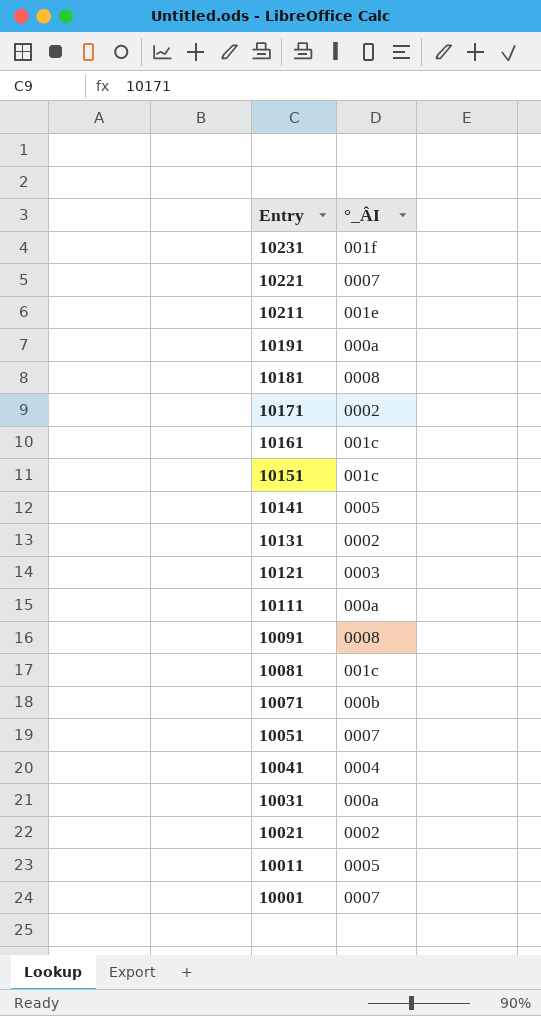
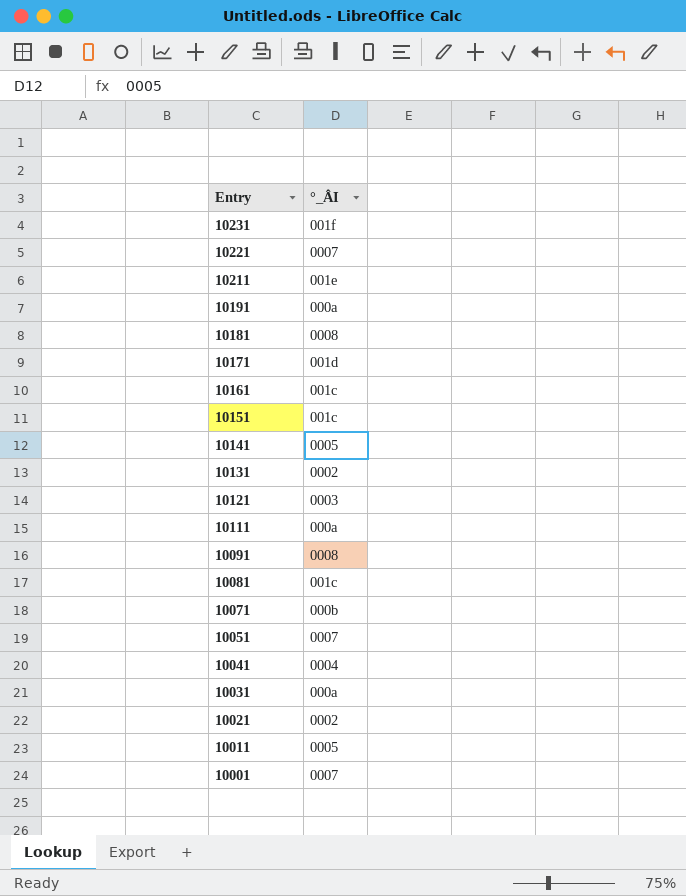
10171 | °_ÂI: 0002 -> 001d

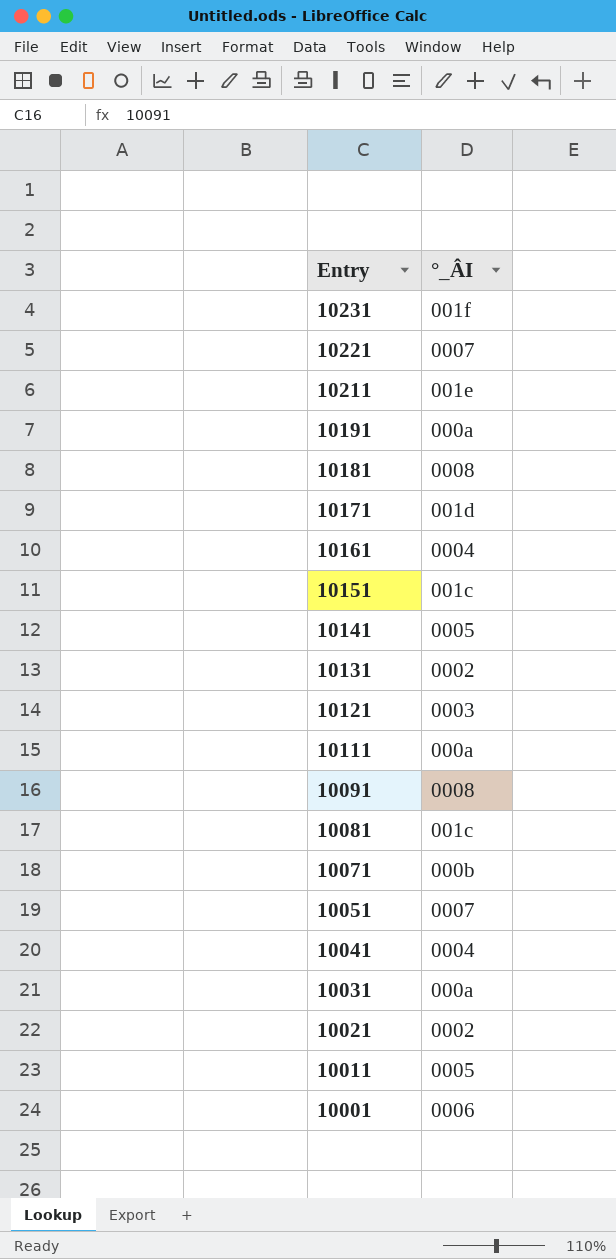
10161 | °_ÂI: 001c -> 0004
10001 | °_ÂI: 0007 -> 0006

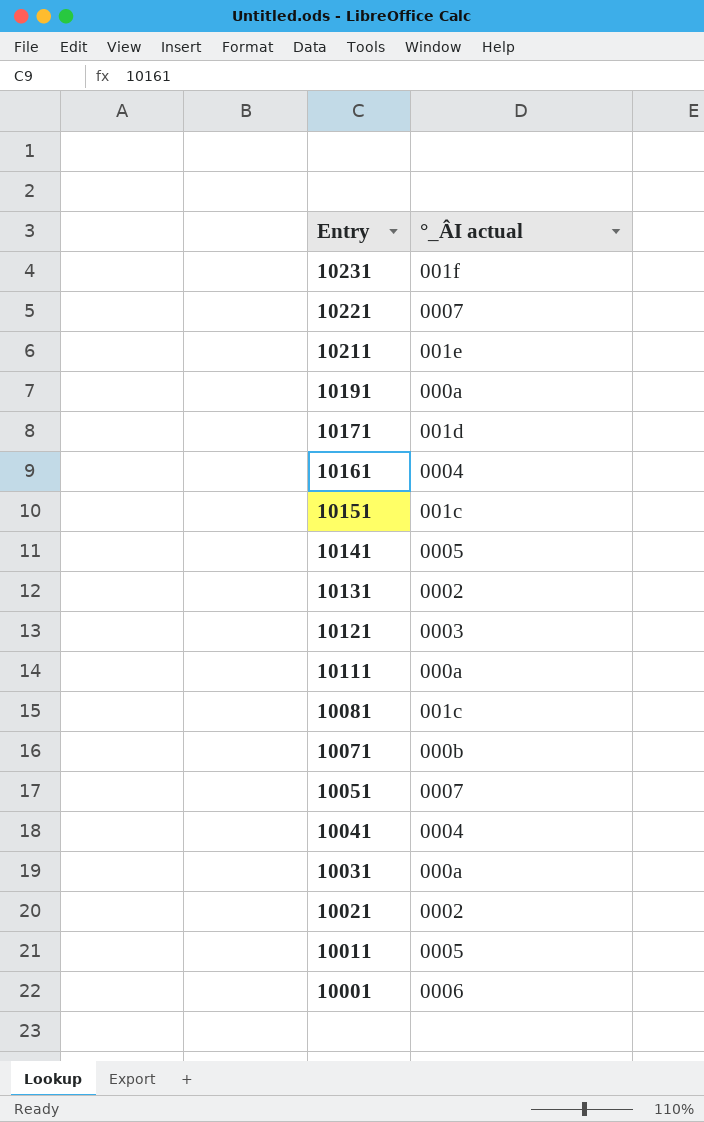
column name: °_ÂI -> °_ÂI actual
row 10181: 0008 -> none
row 10091: 0008 -> none

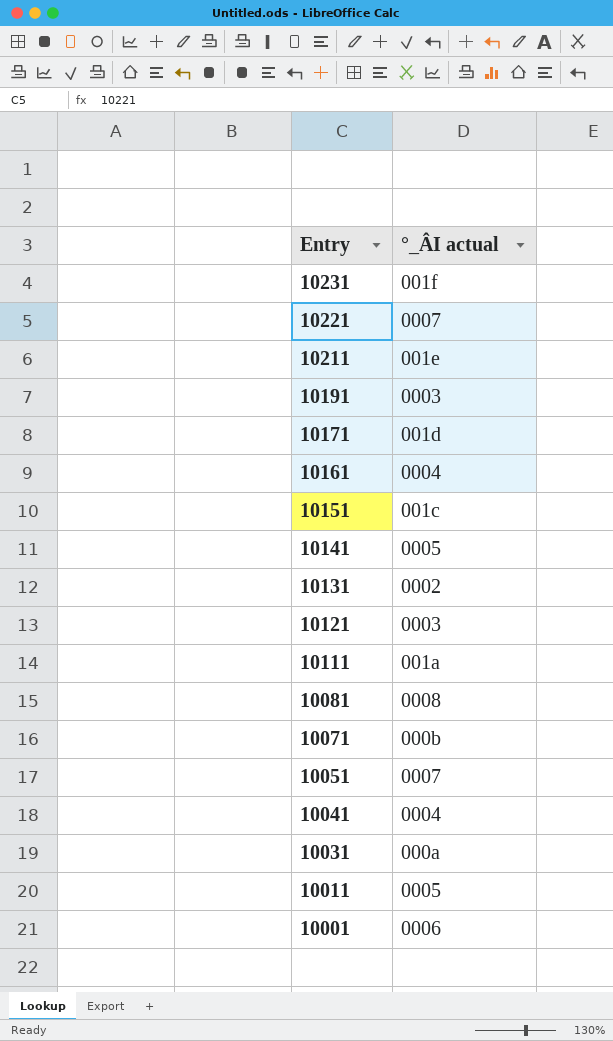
row 10021: 0002 -> none
10191 | °_ÂI actual: 000a -> 0003
10111 | °_ÂI actual: 000a -> 001a
10081 | °_ÂI actual: 001c -> 0008

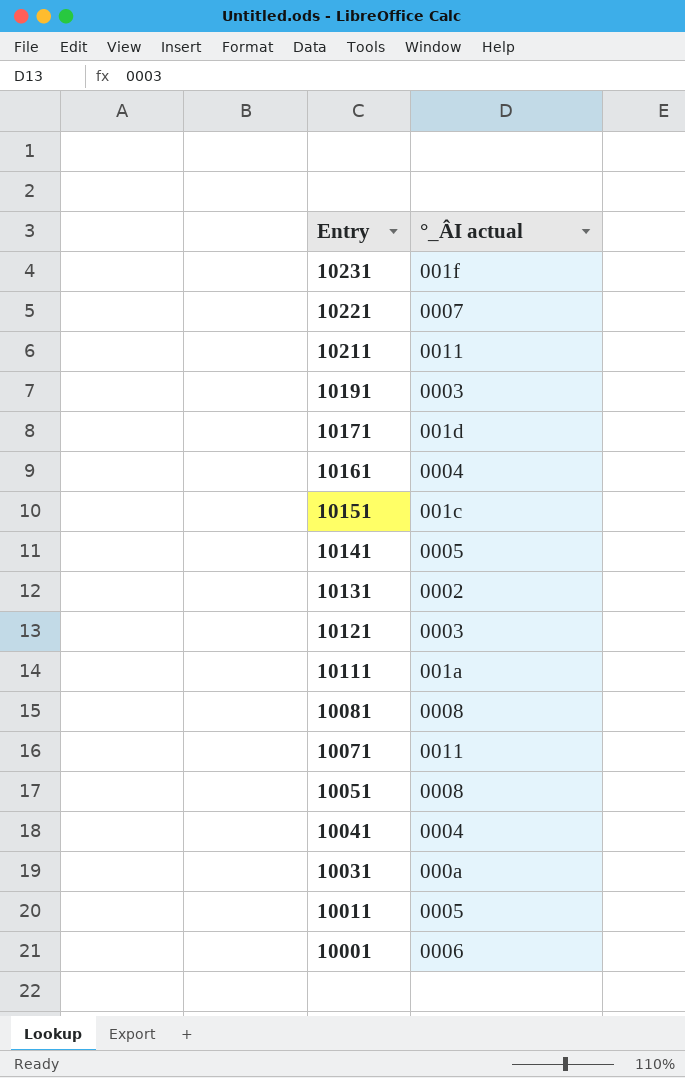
10211 | °_ÂI actual: 001e -> 0011
10071 | °_ÂI actual: 000b -> 0011
10051 | °_ÂI actual: 0007 -> 0008

